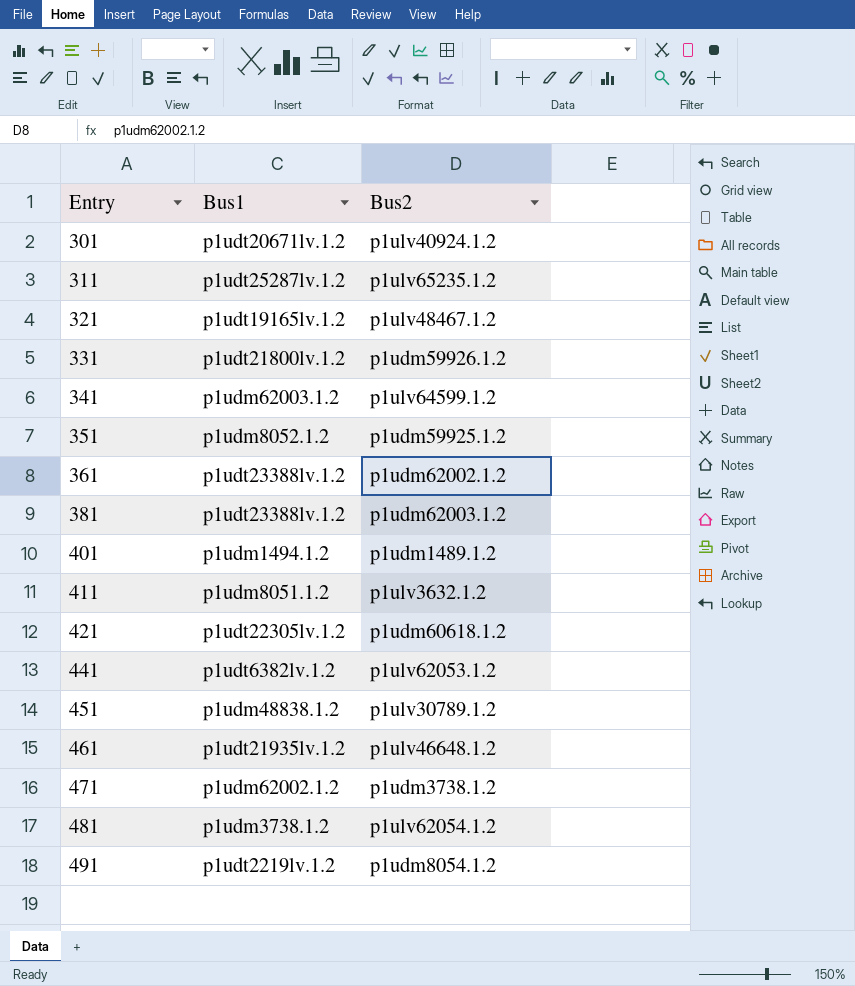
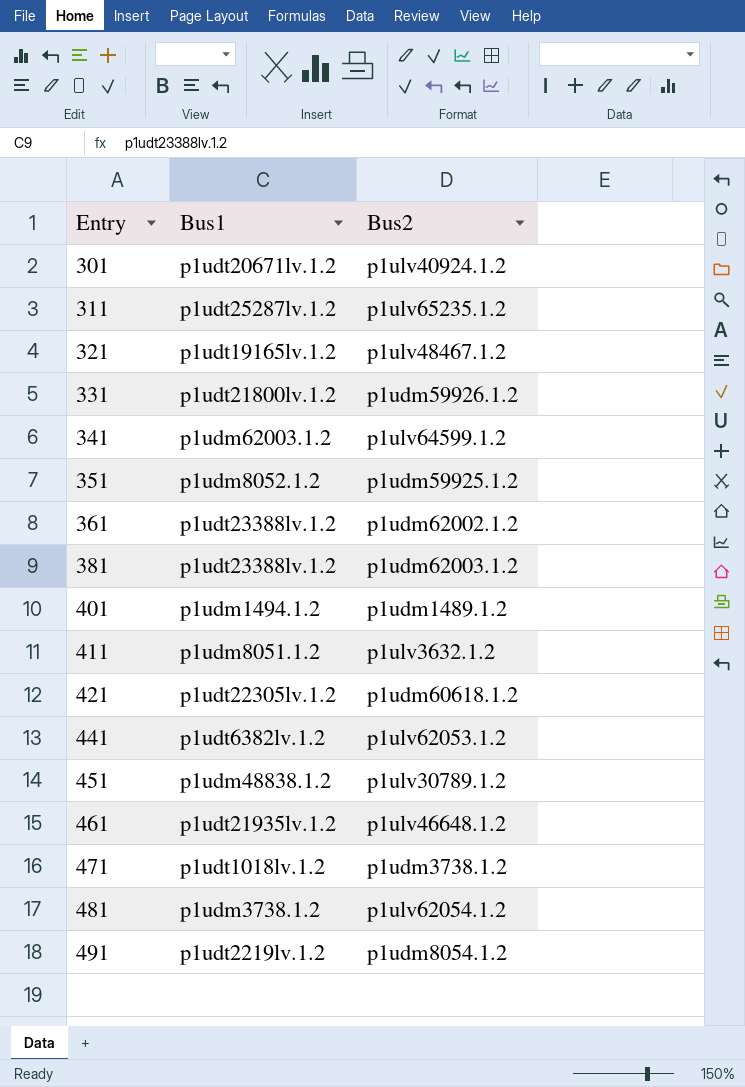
471 | Bus1: p1udm62002.1.2 -> p1udt1018lv.1.2

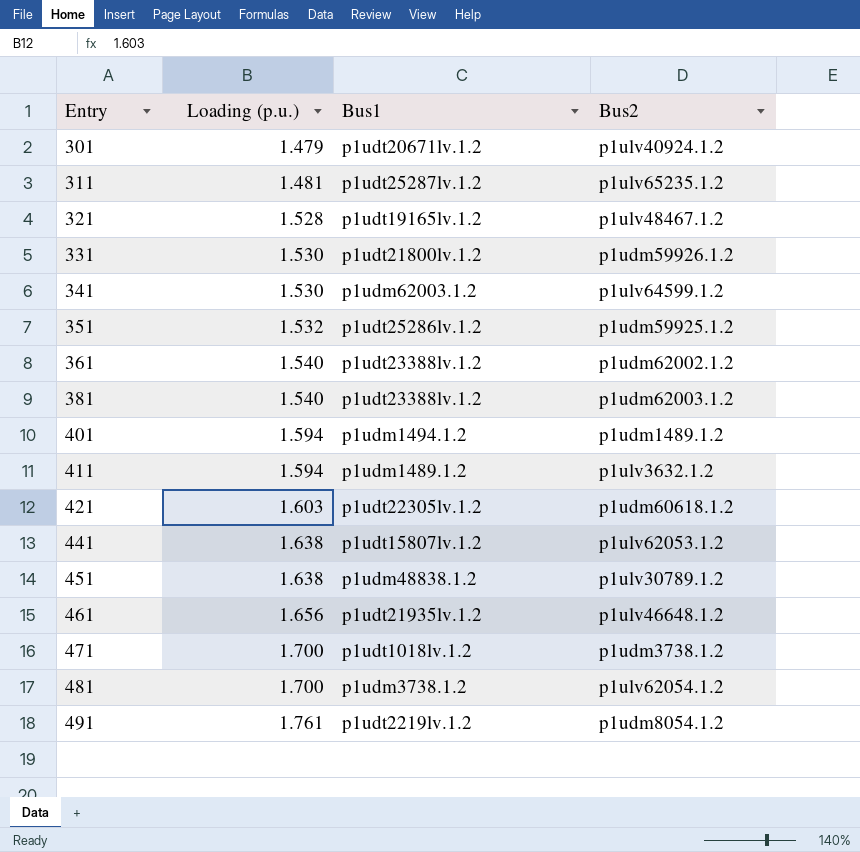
column Loading (p.u.) | position: none -> 2
351 | Bus1: p1udm8052.1.2 -> p1udt25286lv.1.2
411 | Bus1: p1udm8051.1.2 -> p1udm1489.1.2
441 | Bus1: p1udt6382lv.1.2 -> p1udt15807lv.1.2

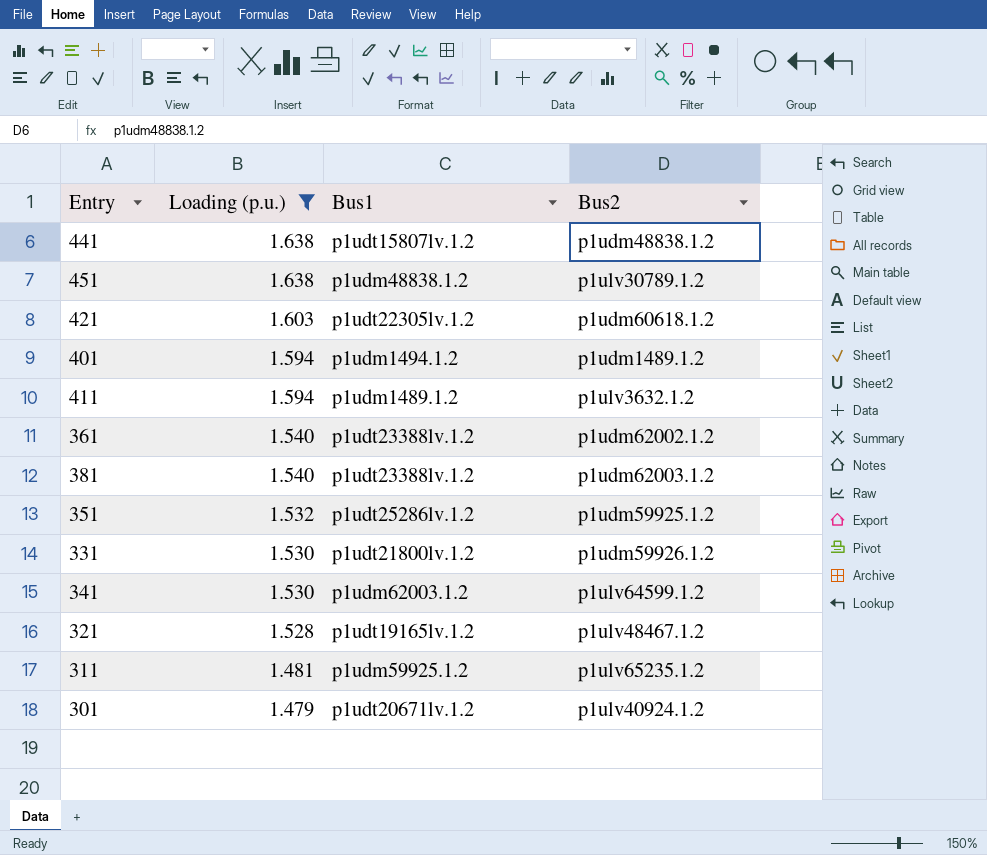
filter: none -> Loading (p.u.) <= 1.638
row order: Entry ascending -> Loading (p.u.) descending
441 | Bus2: p1ulv62053.1.2 -> p1udm48838.1.2
311 | Bus1: p1udt25287lv.1.2 -> p1udm59925.1.2

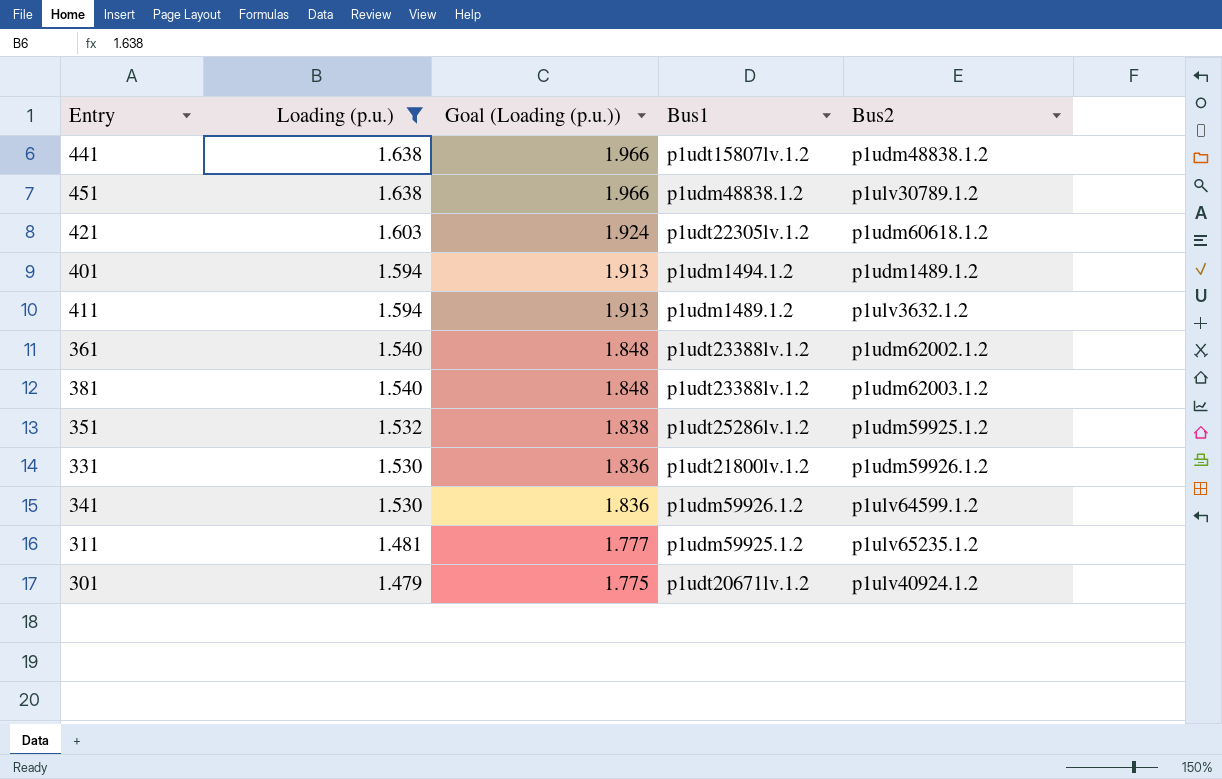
column Goal (Loading (p.u.)) | formula: none -> [Loading (p.u.)] * 1.2
row 321: 1.528 | p1udt19165lv.1.2 | p1ulv48467.1.2 -> none
341 | Bus1: p1udm62003.1.2 -> p1udm59926.1.2

